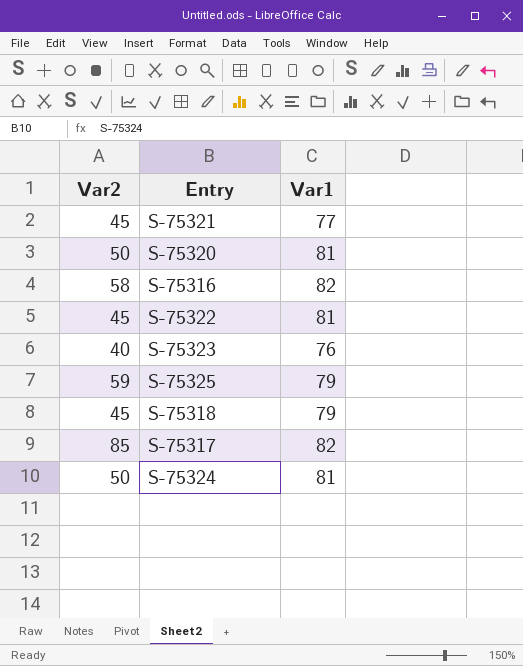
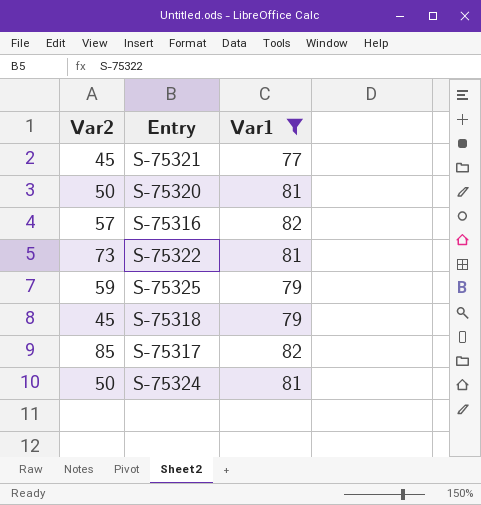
filter: none -> Var1 != 76
S-75316 | Var2: 58 -> 57
S-75322 | Var2: 45 -> 73

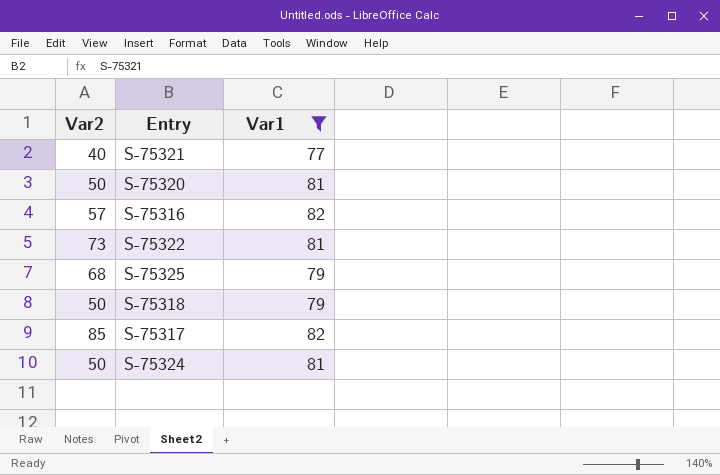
S-75321 | Var2: 45 -> 40
S-75325 | Var2: 59 -> 68
S-75318 | Var2: 45 -> 50

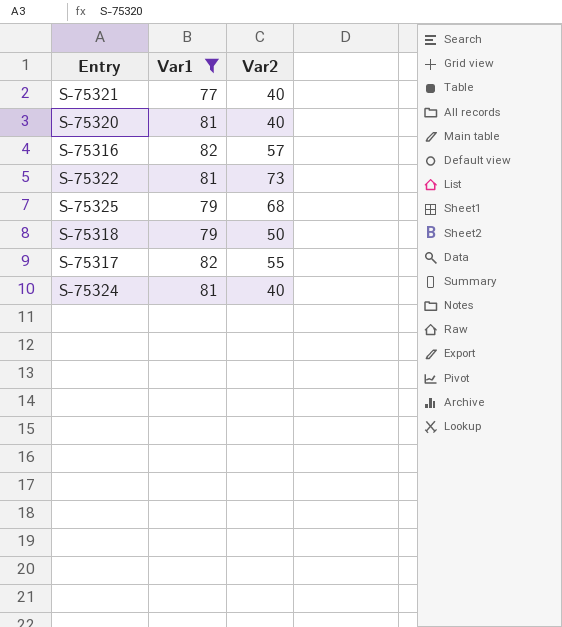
column Var2 | position: 1 -> 3
S-75320 | Var2: 50 -> 40
S-75317 | Var2: 85 -> 55
S-75324 | Var2: 50 -> 40

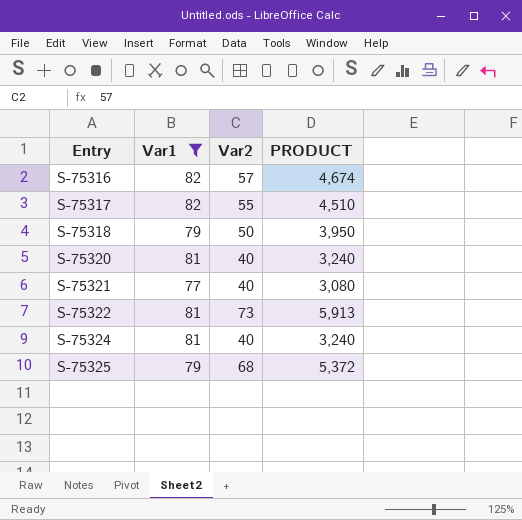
row order: none -> Entry ascending
column PRODUCT | formula: none -> [Var1] * [Var2]

